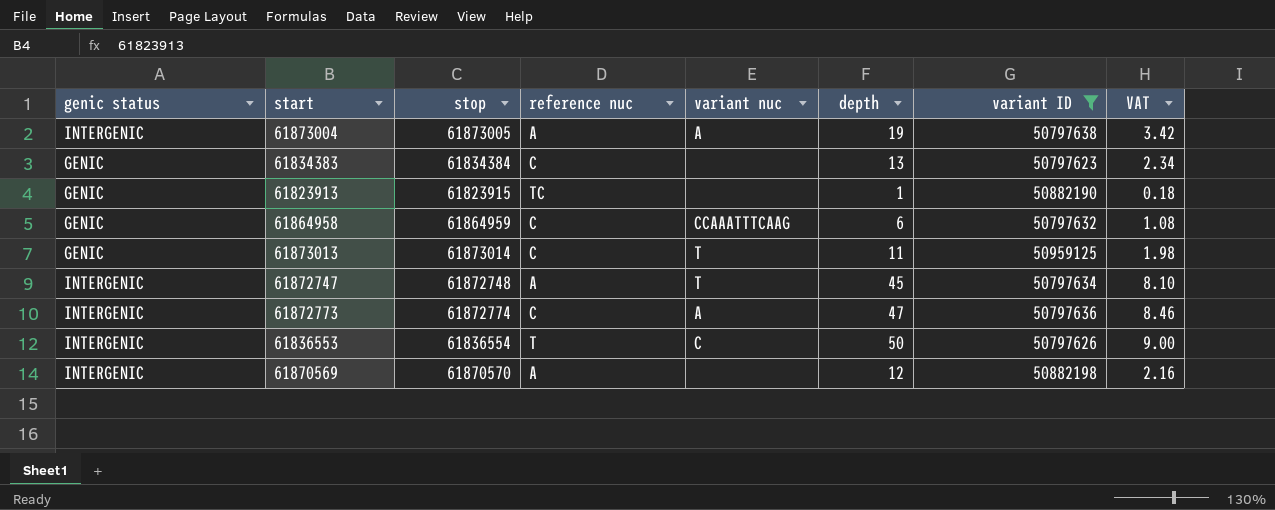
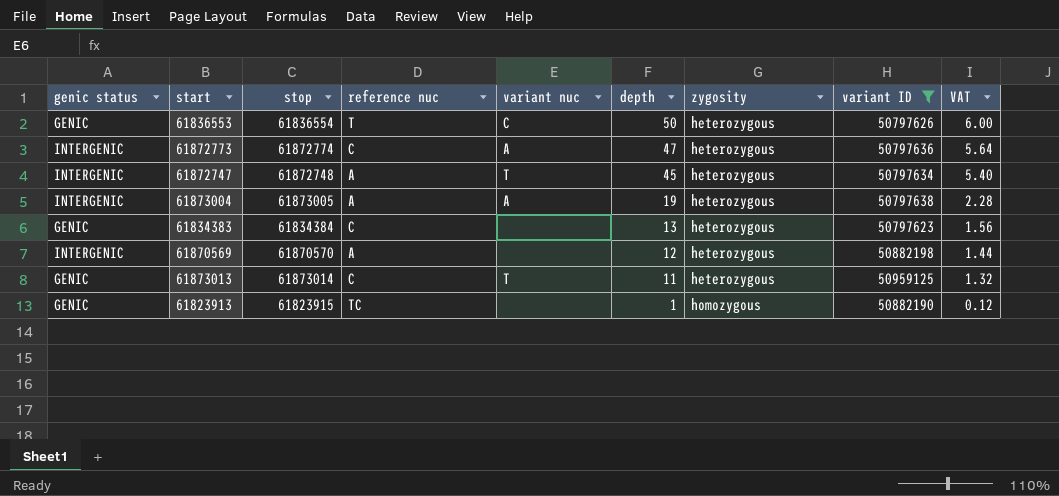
row order: none -> depth descending
column zygosity | position: none -> 7
column VAT | formula: [depth] * 0.18 -> [depth] * 0.12
row 61864958: GENIC | 61864959 | C | CCAAATTTCAAG | 6 | 50797632 | 1.08 -> none
61836553 | genic status: INTERGENIC -> GENIC

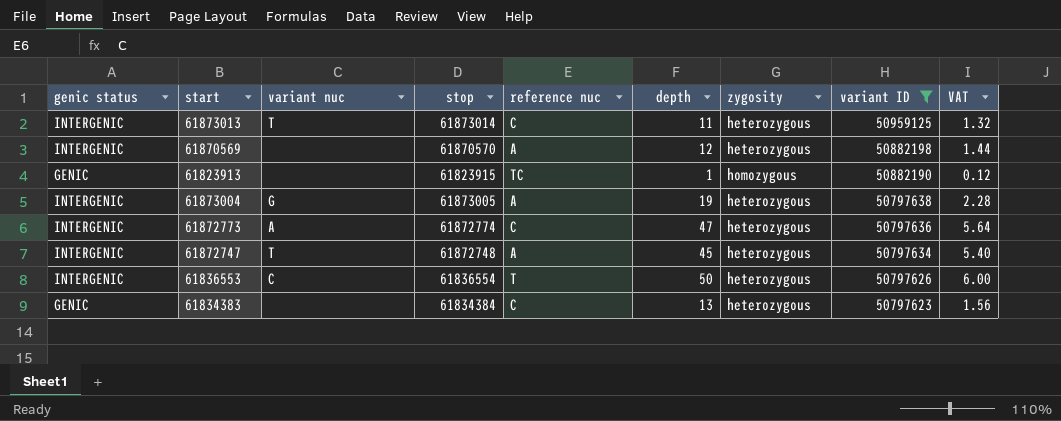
row order: depth descending -> variant ID descending
column variant nuc | position: 5 -> 3
61873013 | genic status: GENIC -> INTERGENIC
61873004 | variant nuc: A -> G
61836553 | genic status: GENIC -> INTERGENIC

